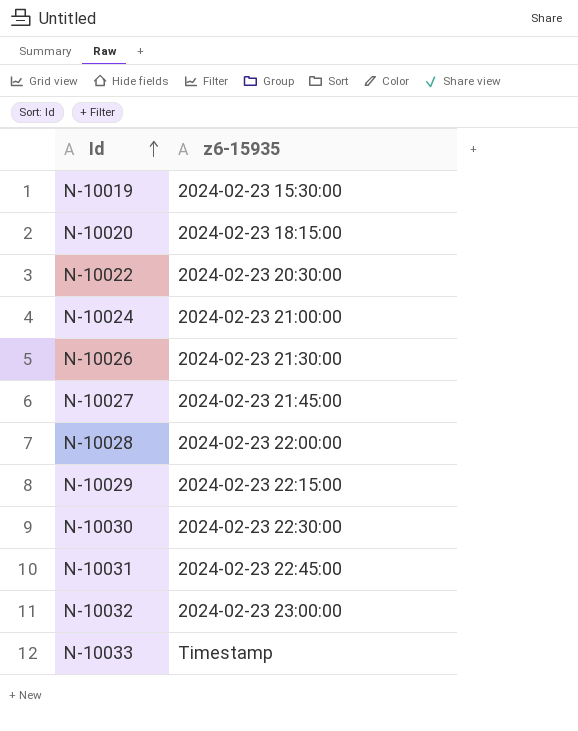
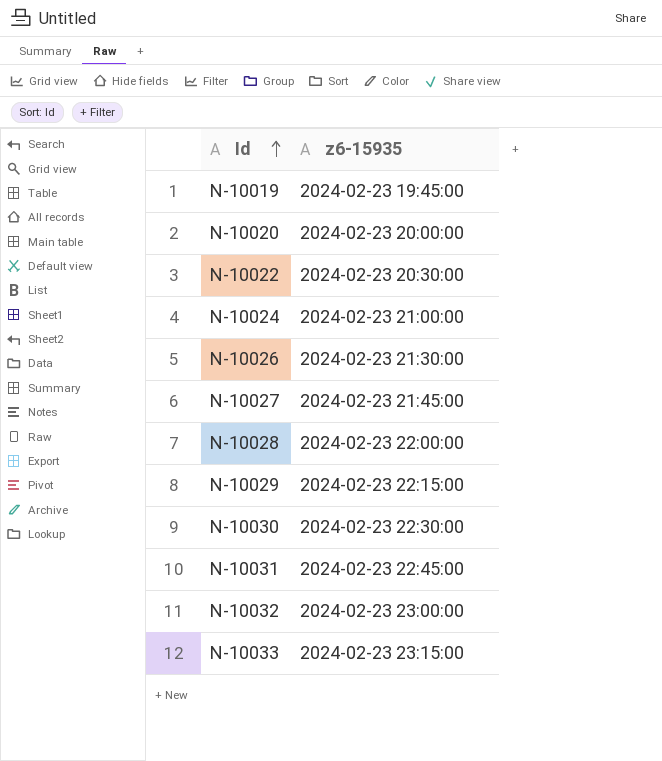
N-10019 | z6-15935: 2024-02-23 15:30:00 -> 2024-02-23 19:45:00
N-10020 | z6-15935: 2024-02-23 18:15:00 -> 2024-02-23 20:00:00
N-10033 | z6-15935: Timestamp -> 2024-02-23 23:15:00

